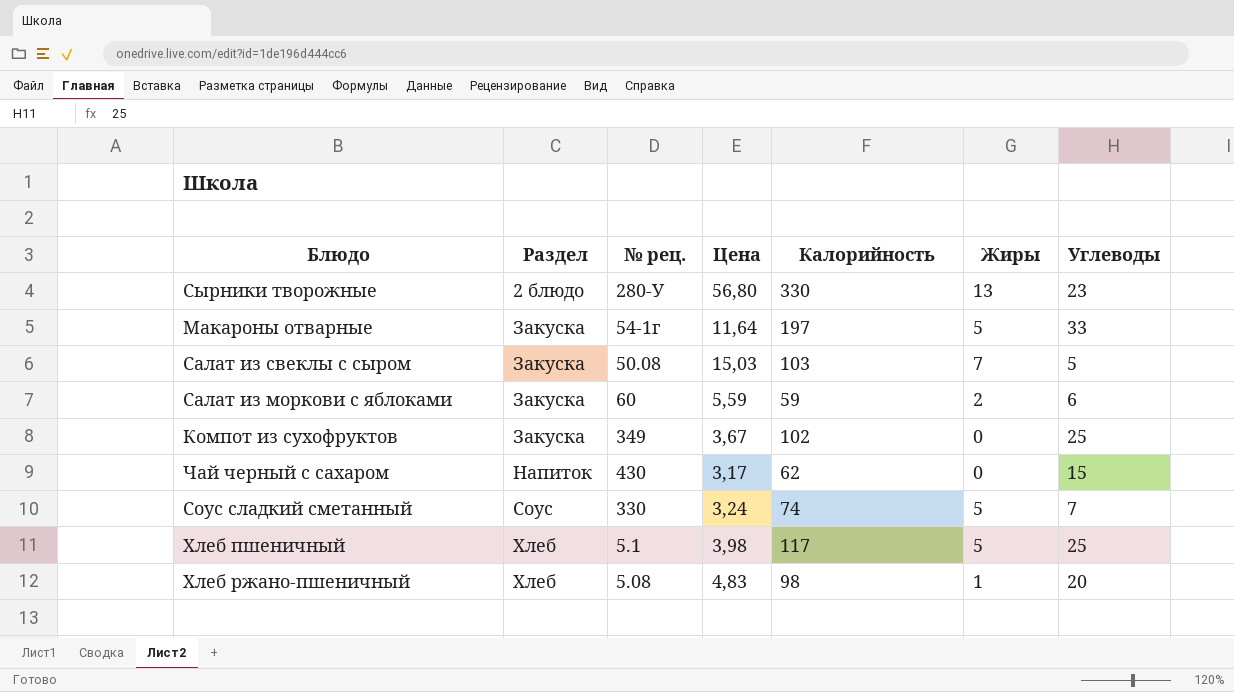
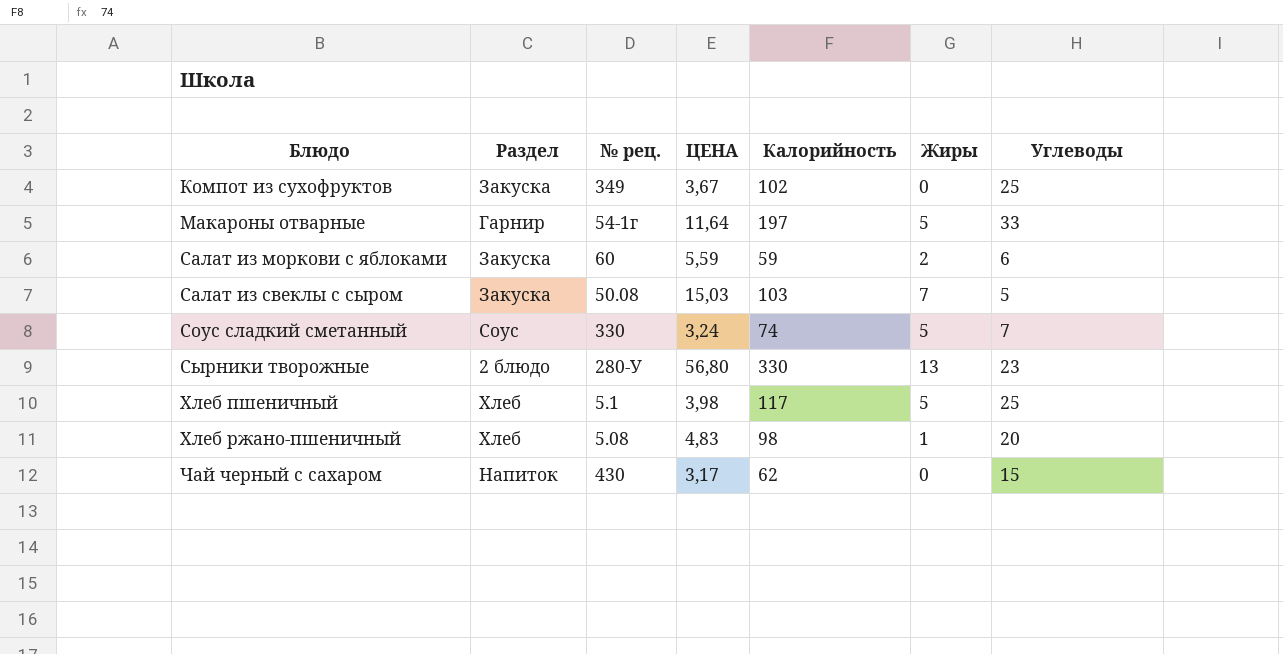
row order: Раздел ascending -> Блюдо ascending
column name: Цена -> ЦЕНА
Макароны отварные | Раздел: Закуска -> Гарнир

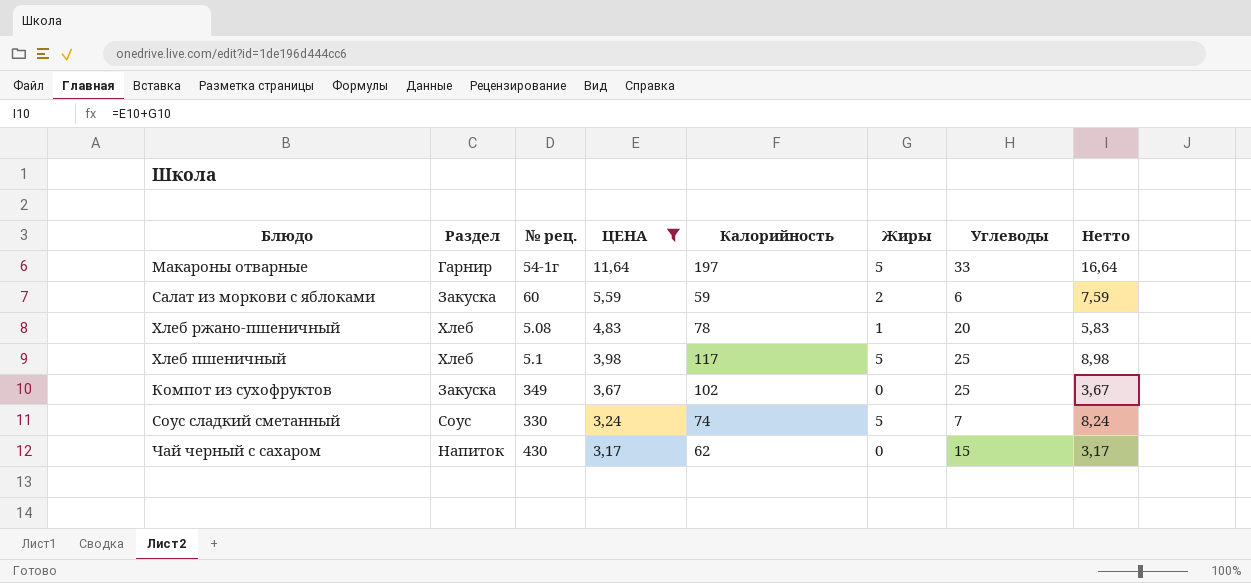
filter: none -> ЦЕНА <= 11,64
row order: Блюдо ascending -> ЦЕНА descending
column Нетто | formula: none -> [ЦЕНА] + [Жиры]
Хлеб ржано-пшеничный | Калорийность: 98 -> 78

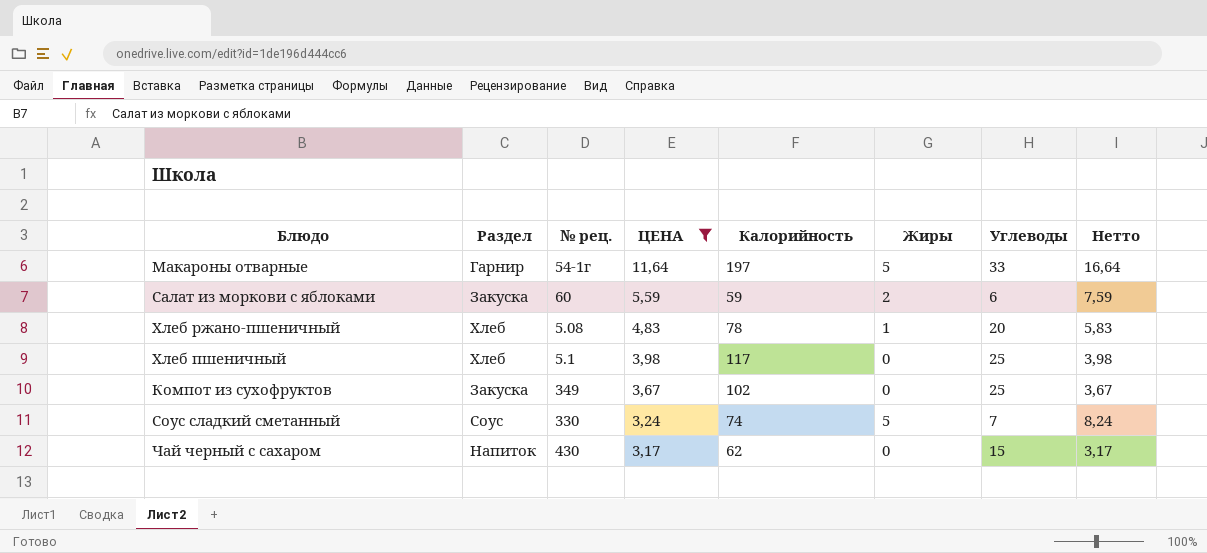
Хлеб пшеничный | Жиры: 5 -> 0
Хлеб пшеничный | Нетто: 8,98 -> 3,98

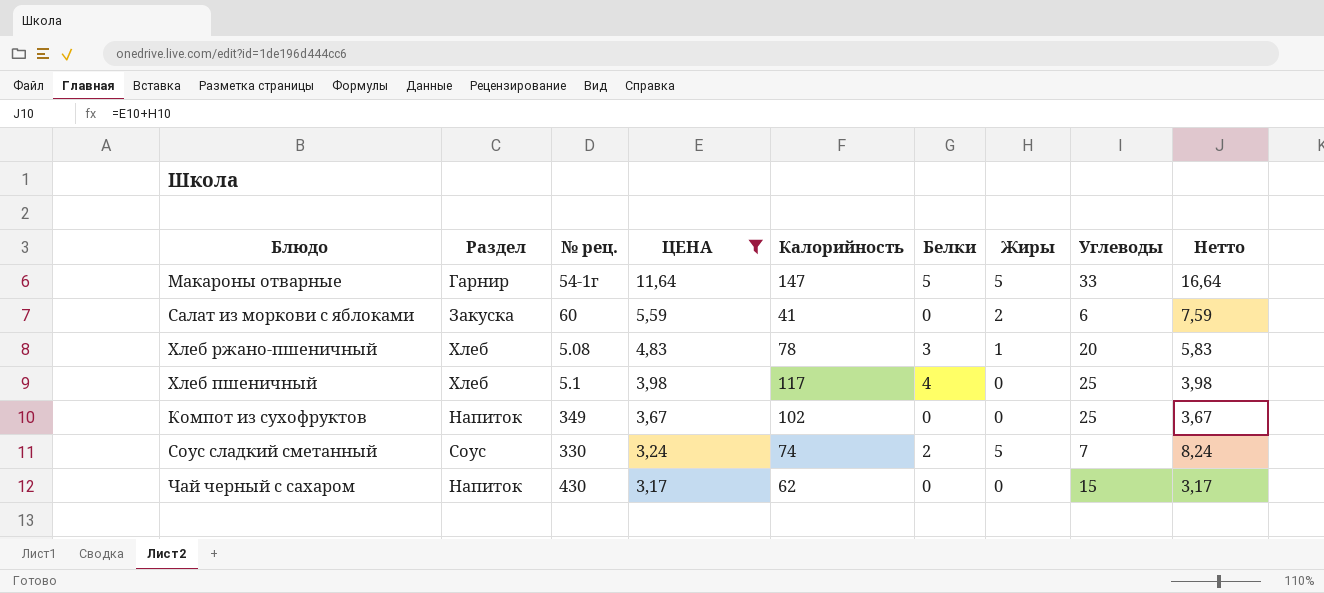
column Белки | position: none -> 6
Макароны отварные | Калорийность: 197 -> 147
Салат из моркови с яблоками | Калорийность: 59 -> 41
Компот из сухофруктов | Раздел: Закуска -> Напиток

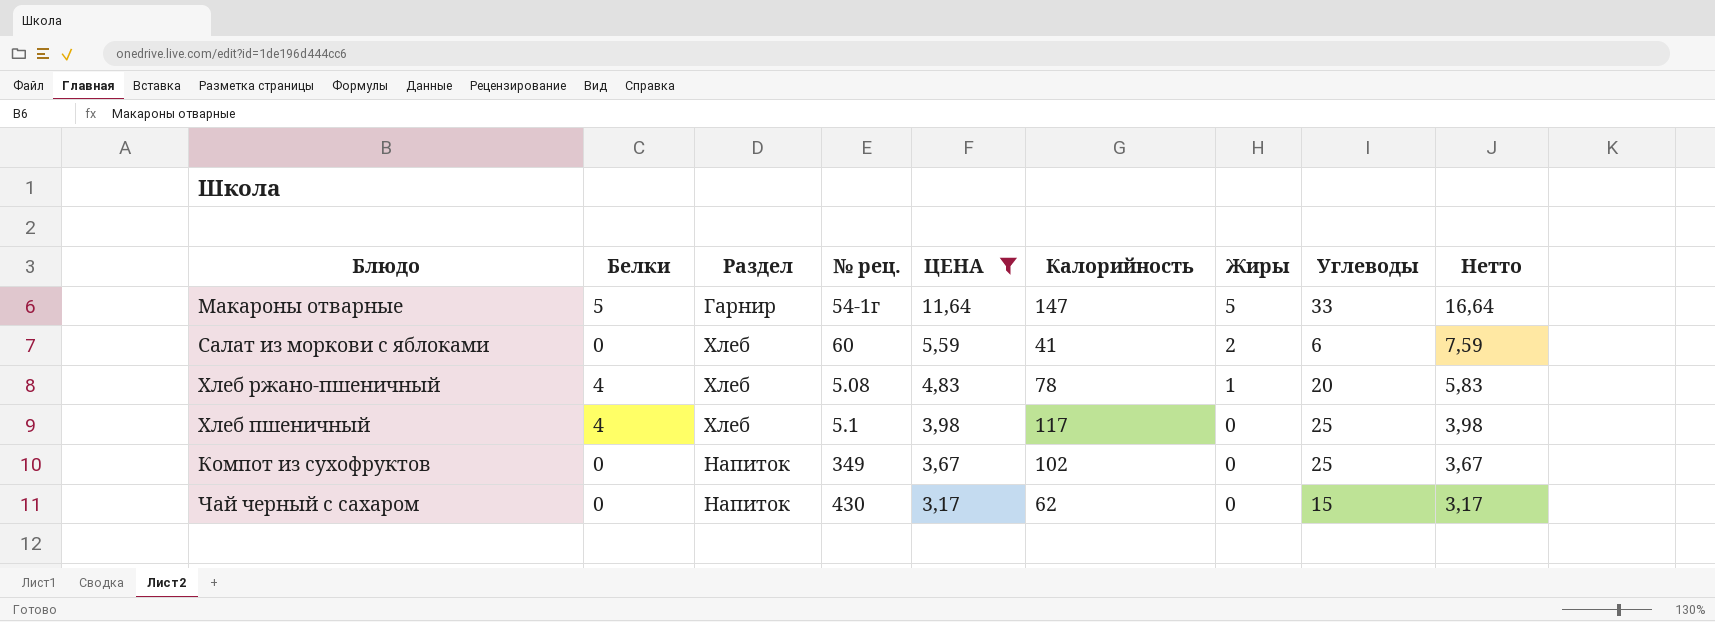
column Белки | position: 6 -> 2
row Соус сладкий сметанный: Соус | 330 | 3,24 | 74 | 2 | 5 | 7 | 8,24 -> none
Салат из моркови с яблоками | Раздел: Закуска -> Хлеб
Хлеб ржано-пшеничный | Белки: 3 -> 4

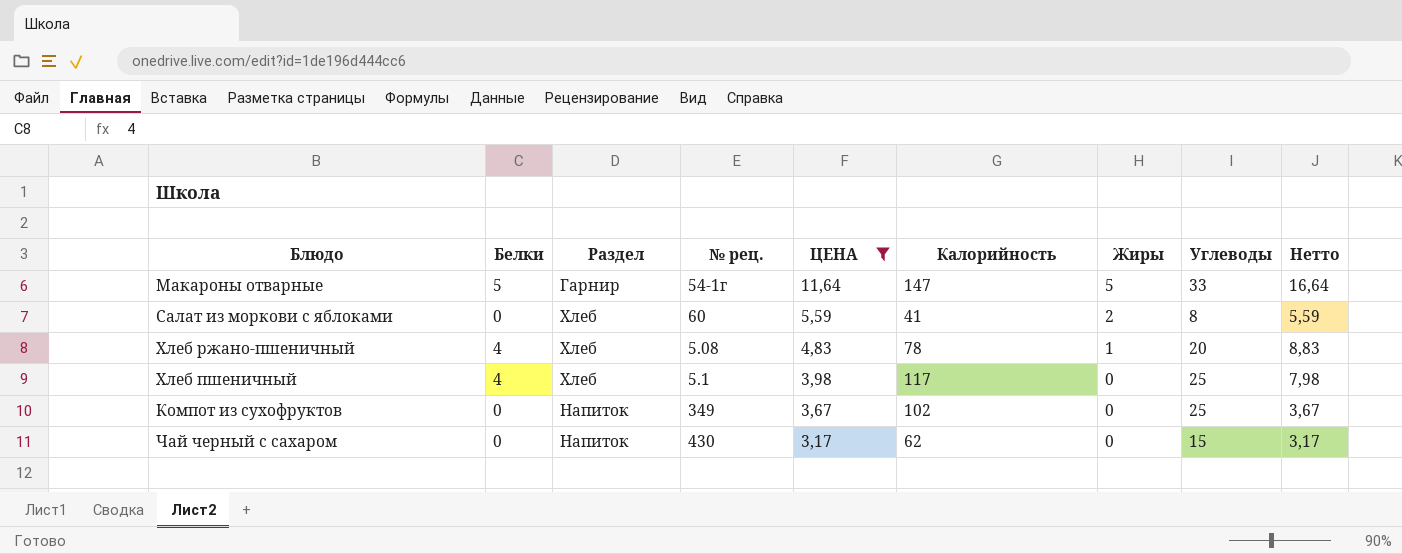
column Нетто | formula: [ЦЕНА] + [Жиры] -> [Белки] + [ЦЕНА]
Салат из моркови с яблоками | Углеводы: 6 -> 8

